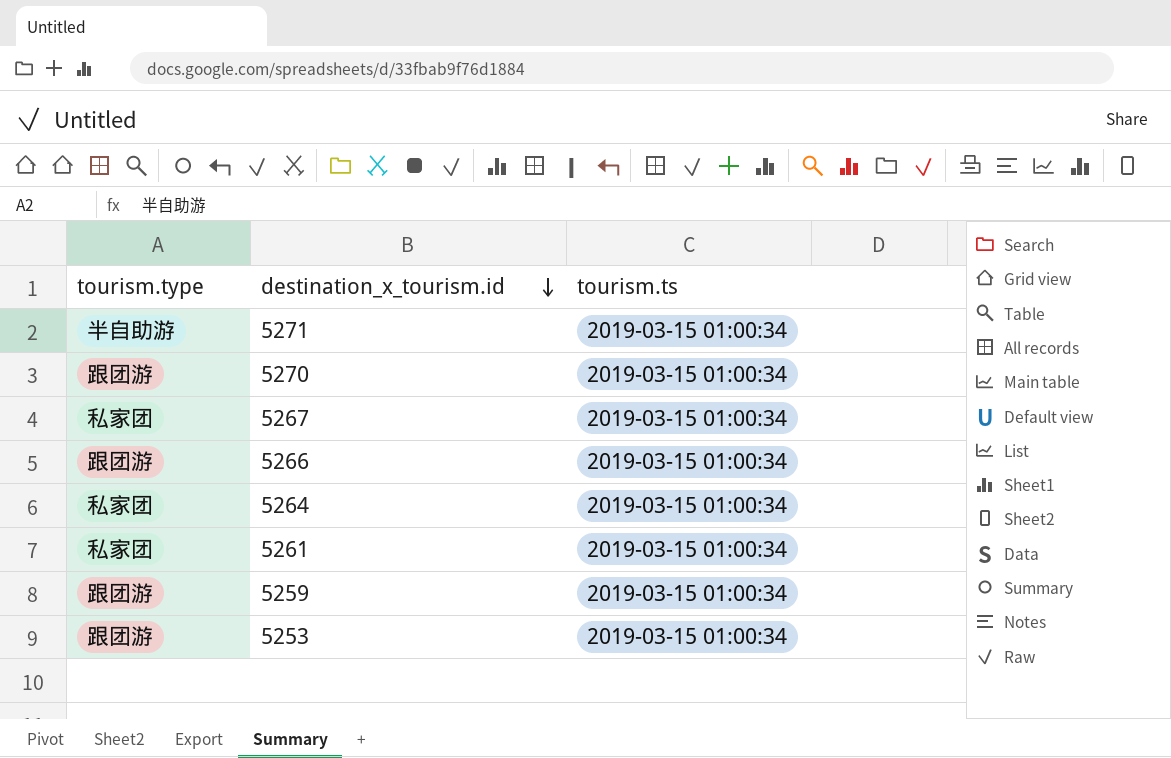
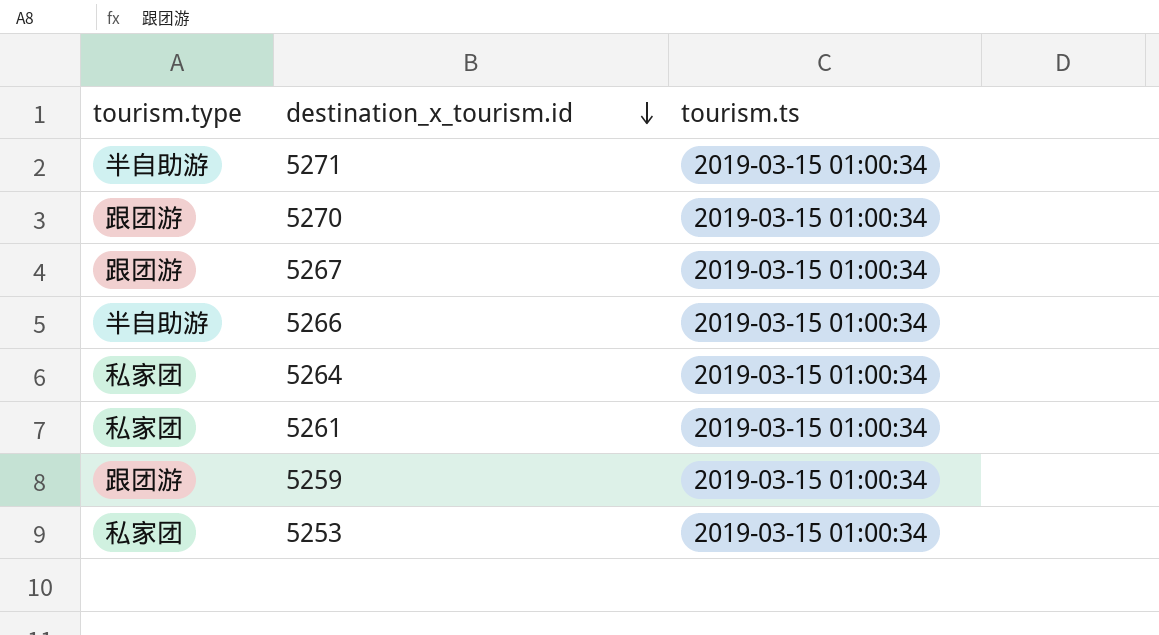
5267 | tourism.type: 私家团 -> 跟团游
5266 | tourism.type: 跟团游 -> 半自助游
5253 | tourism.type: 跟团游 -> 私家团

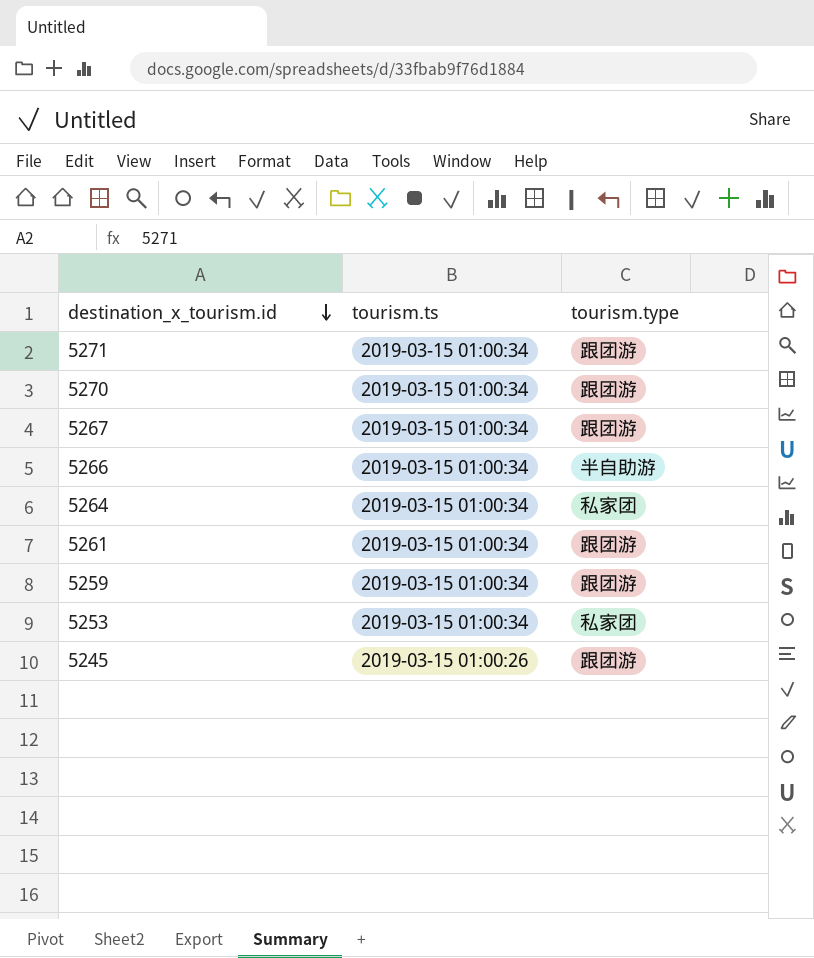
column tourism.type | position: 1 -> 3
5271 | tourism.type: 半自助游 -> 跟团游
5261 | tourism.type: 私家团 -> 跟团游
row 5245: none -> 2019-03-15 01:00:26 | 跟团游

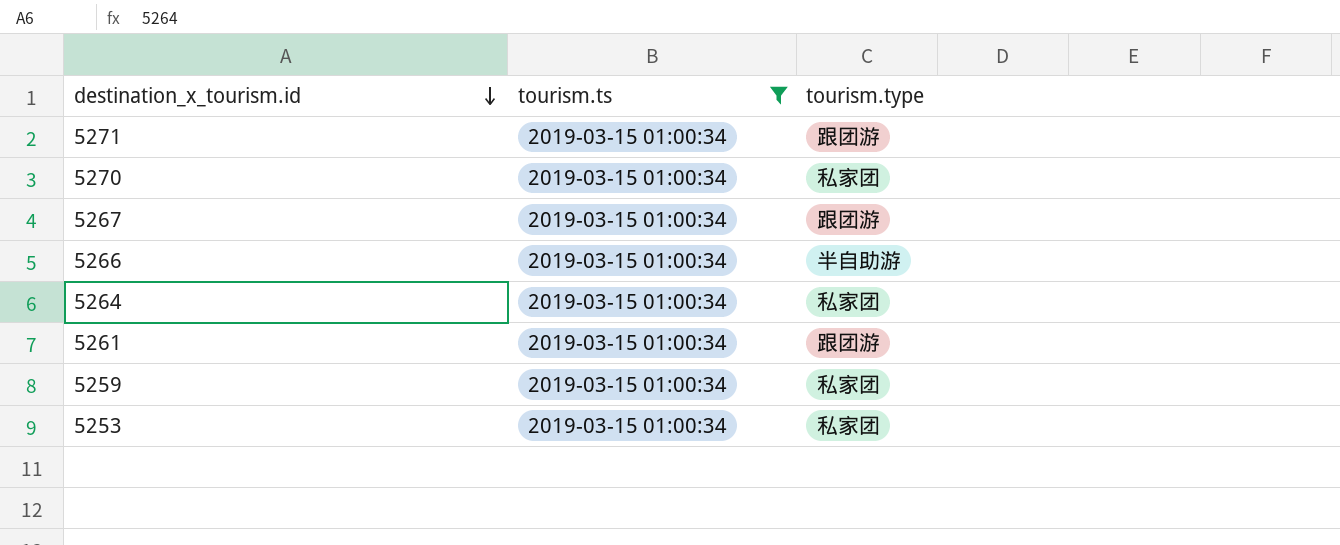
filter: none -> tourism.ts = 2019-03-15 01:00:34
5270 | tourism.type: 跟团游 -> 私家团
5259 | tourism.type: 跟团游 -> 私家团

